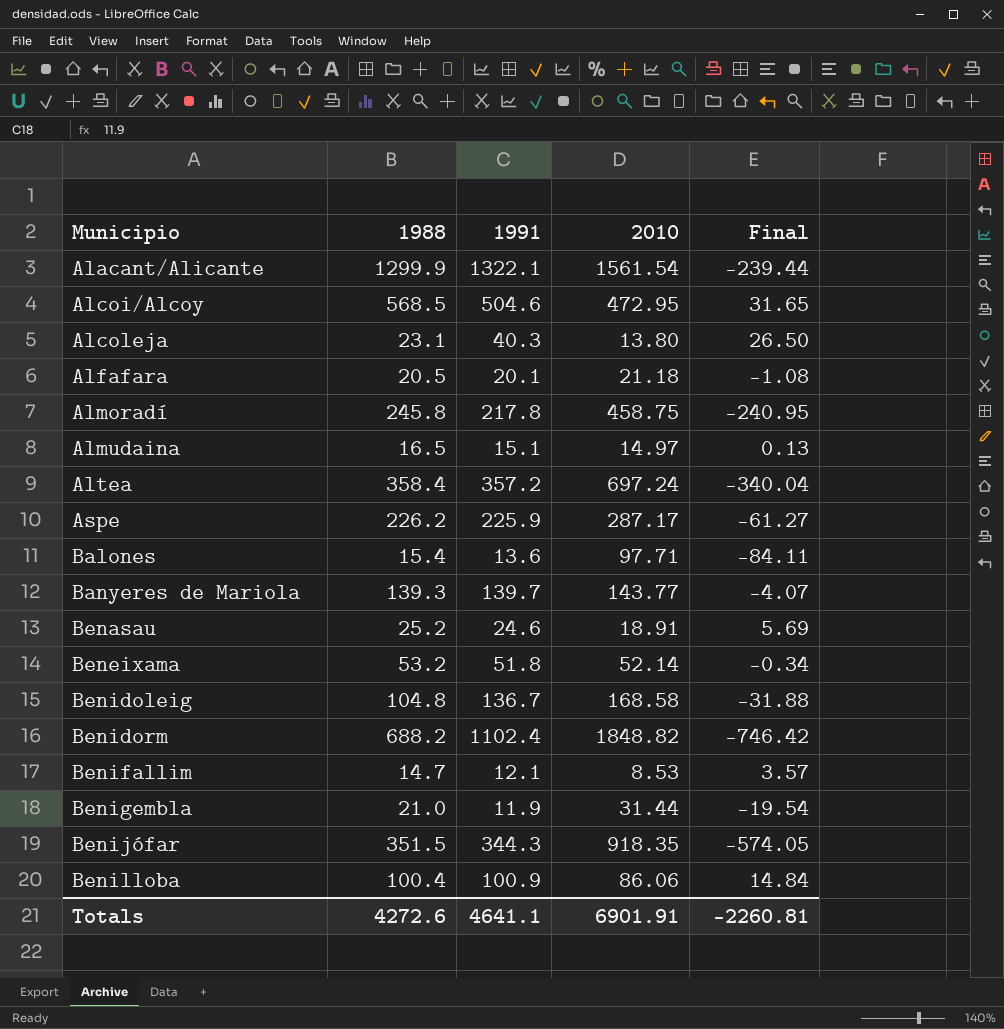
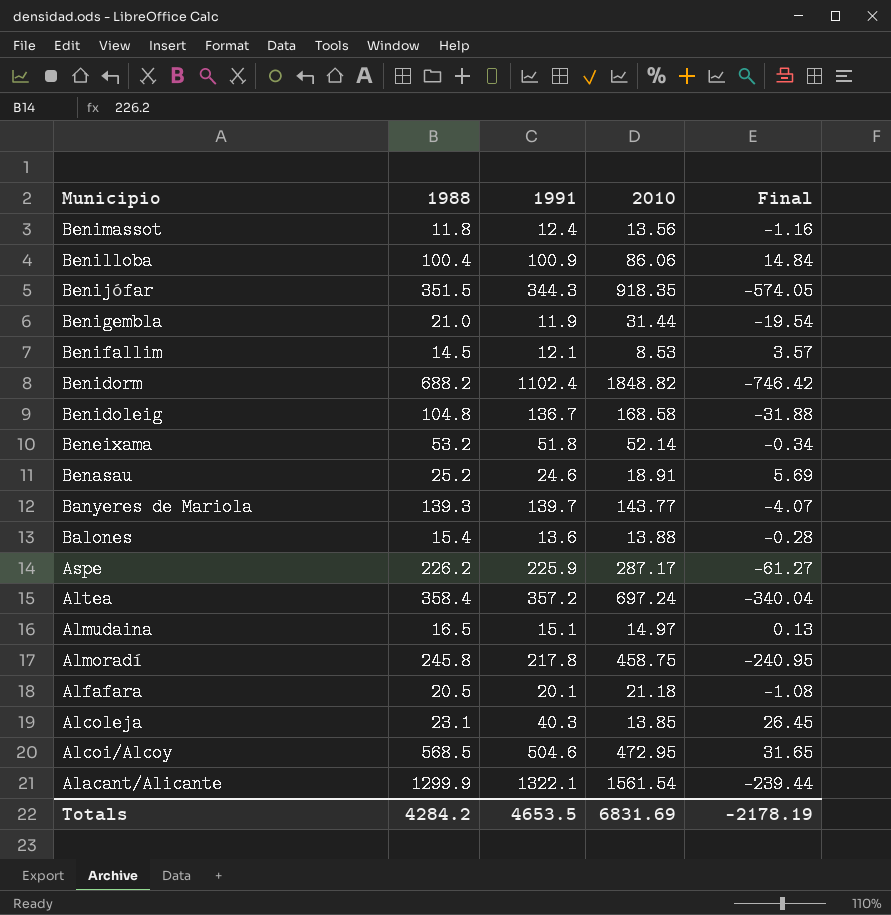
row order: Municipio ascending -> Municipio descending
row Benimassot: none -> 11.8 | 12.4 | 13.56 | -1.16
Benifallim | 1988: 14.7 -> 14.5
Balones | 2010: 97.71 -> 13.88
Balones | Final: -84.11 -> -0.28
Alcoleja | 2010: 13.80 -> 13.85
Alcoleja | Final: 26.50 -> 26.45
Totals | 1988: 4272.6 -> 4284.2
Totals | 1991: 4641.1 -> 4653.5
Totals | 2010: 6901.91 -> 6831.69
Totals | Final: -2260.81 -> -2178.19

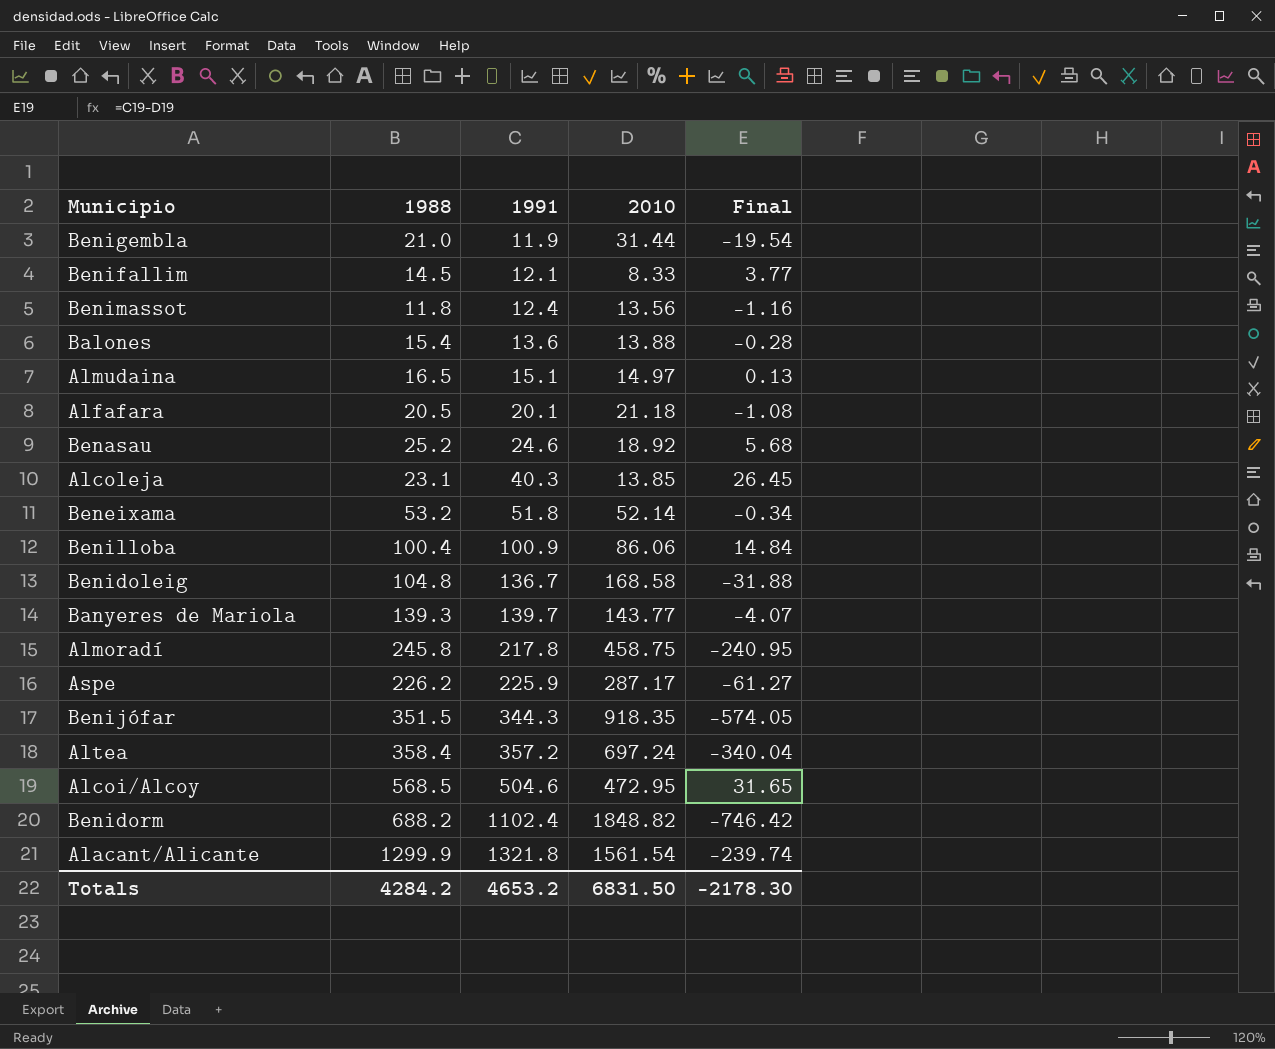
row order: Municipio descending -> 1991 ascending
Benifallim | 2010: 8.53 -> 8.33
Benifallim | Final: 3.57 -> 3.77
Benasau | 2010: 18.91 -> 18.92
Benasau | Final: 5.69 -> 5.68
Alacant/Alicante | 1991: 1322.1 -> 1321.8
Alacant/Alicante | Final: -239.44 -> -239.74
Totals | 1991: 4653.5 -> 4653.2
Totals | 2010: 6831.69 -> 6831.50
Totals | Final: -2178.19 -> -2178.30

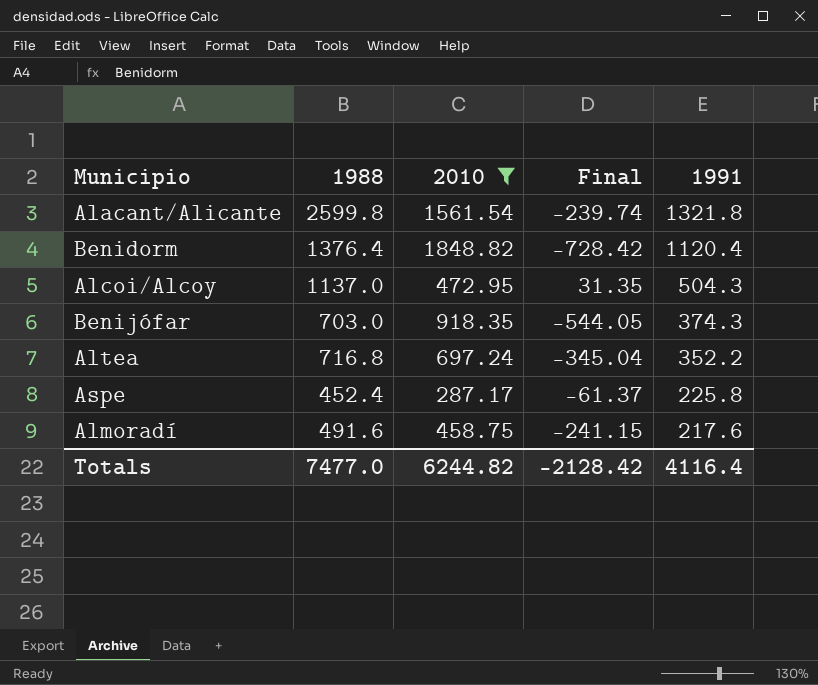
filter: none -> 2010 >= 287.17
row order: 1991 ascending -> 1991 descending
column 1991 | position: 3 -> 5
Alacant/Alicante | 1988: 1299.9 -> 2599.8
Benidorm | 1988: 688.2 -> 1376.4
Benidorm | Final: -746.42 -> -728.42
Benidorm | 1991: 1102.4 -> 1120.4
Alcoi/Alcoy | 1988: 568.5 -> 1137.0
Alcoi/Alcoy | Final: 31.65 -> 31.35
Alcoi/Alcoy | 1991: 504.6 -> 504.3
Benijófar | 1988: 351.5 -> 703.0
Benijófar | Final: -574.05 -> -544.05
Benijófar | 1991: 344.3 -> 374.3
Altea | 1988: 358.4 -> 716.8
Altea | Final: -340.04 -> -345.04
Altea | 1991: 357.2 -> 352.2
Aspe | 1988: 226.2 -> 452.4
Aspe | Final: -61.27 -> -61.37
Aspe | 1991: 225.9 -> 225.8
Almoradí | 1988: 245.8 -> 491.6
Almoradí | Final: -240.95 -> -241.15
Almoradí | 1991: 217.8 -> 217.6
Totals | 1988: 4284.2 -> 7477.0
Totals | 2010: 6831.50 -> 6244.82
Totals | Final: -2178.30 -> -2128.42
Totals | 1991: 4653.2 -> 4116.4

